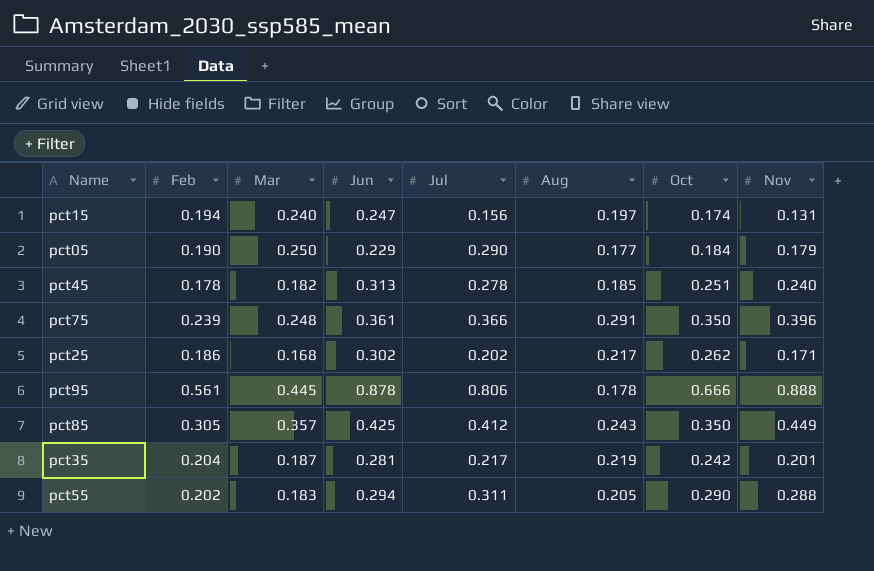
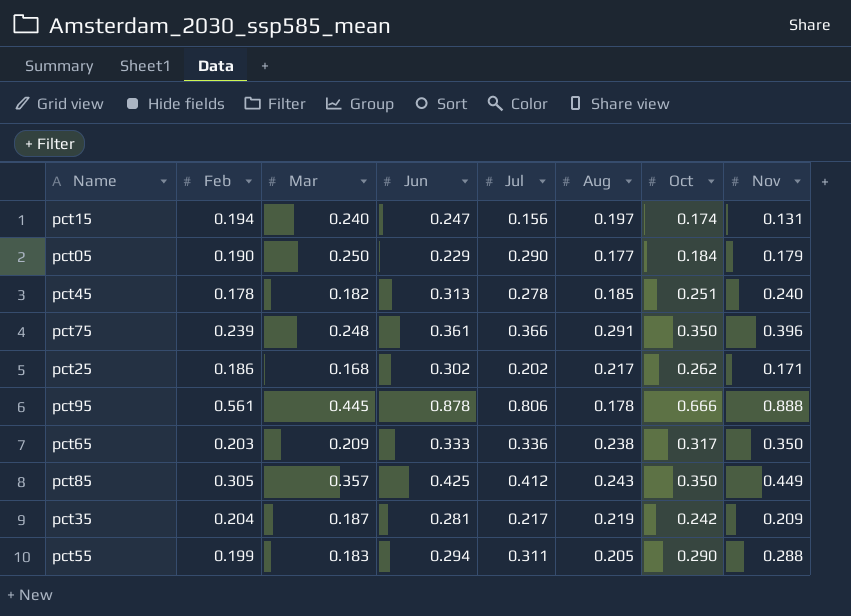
row pct65: none -> 0.203 | 0.209 | 0.333 | 0.336 | 0.238 | 0.317 | 0.350
pct35 | Nov: 0.201 -> 0.209
pct55 | Feb: 0.202 -> 0.199

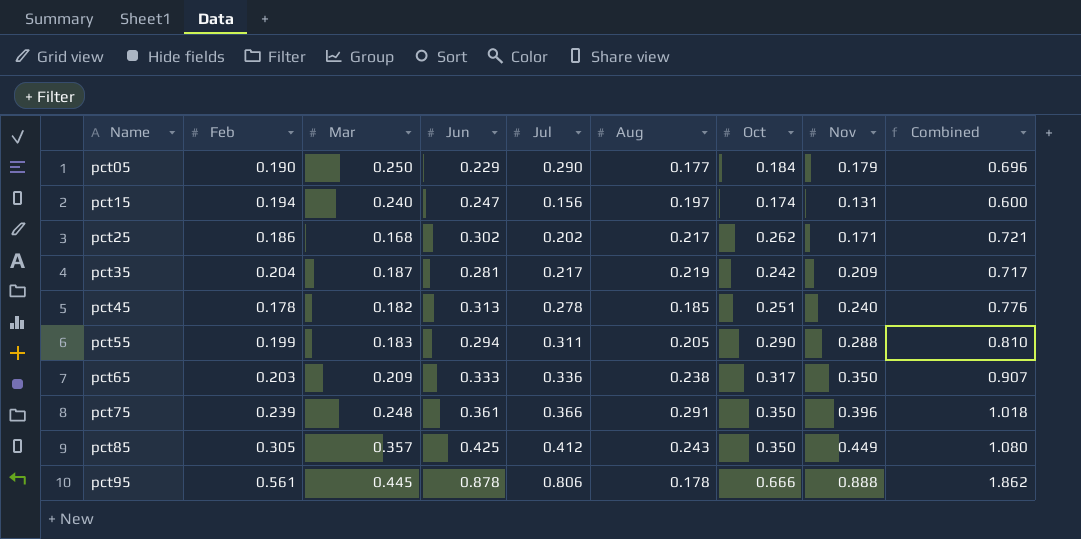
row order: none -> Name ascending
column Combined | formula: none -> [Jun] + [Jul] + [Aug]

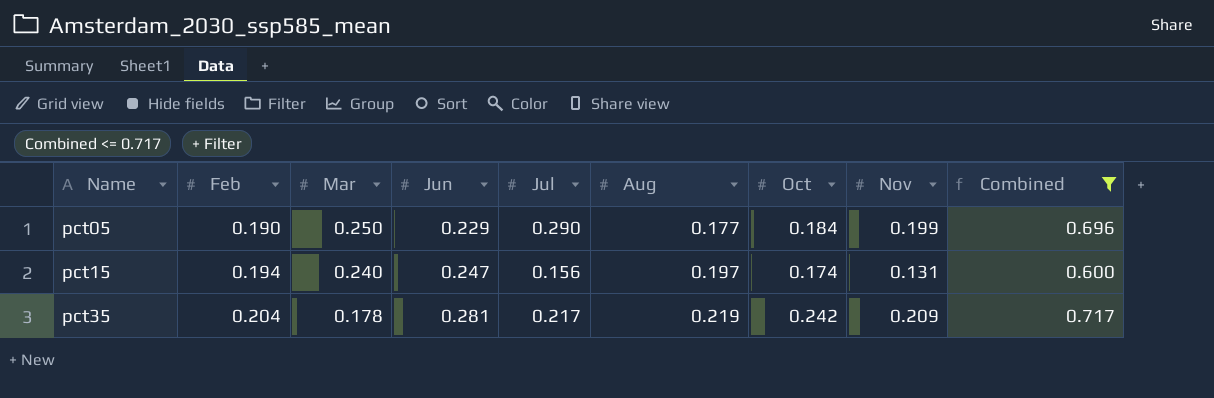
filter: none -> Combined <= 0.717
pct05 | Nov: 0.179 -> 0.199
pct35 | Mar: 0.187 -> 0.178

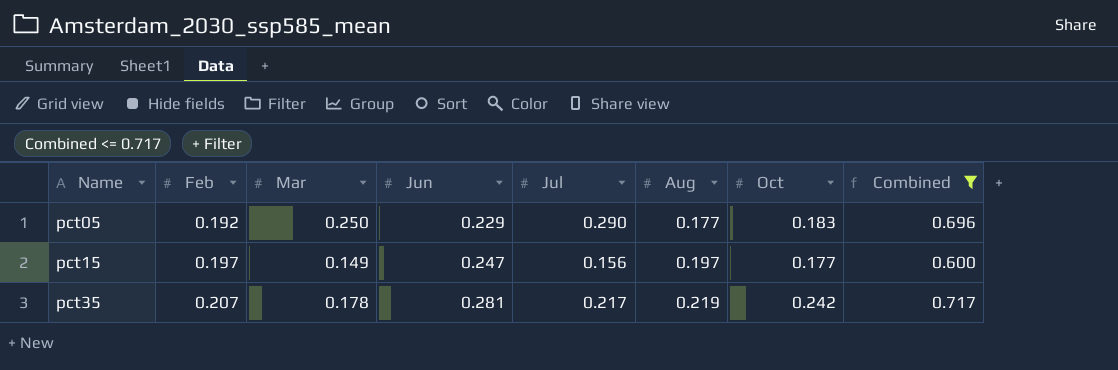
column Nov | position: 8 -> none
pct05 | Feb: 0.190 -> 0.192
pct05 | Oct: 0.184 -> 0.183
pct15 | Feb: 0.194 -> 0.197
pct15 | Mar: 0.240 -> 0.149
pct15 | Oct: 0.174 -> 0.177
pct35 | Feb: 0.204 -> 0.207

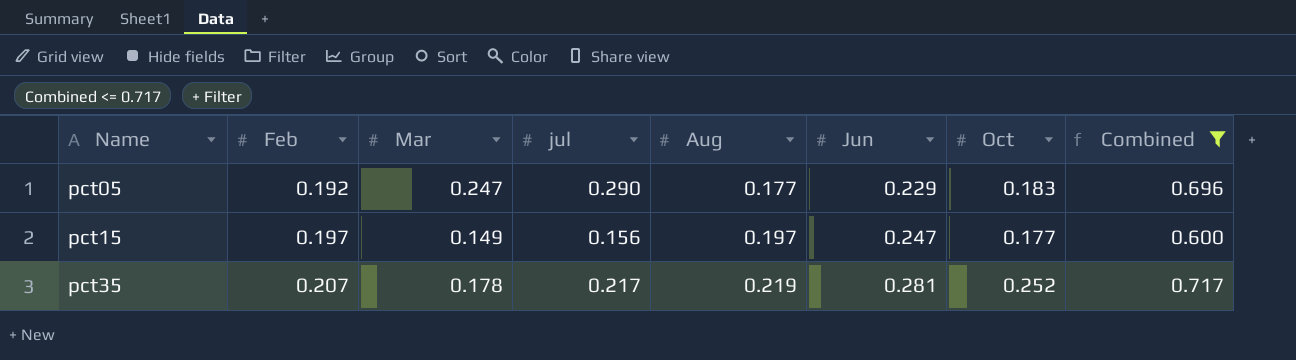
column name: Jul -> jul
column Jun | position: 4 -> 6
pct05 | Mar: 0.250 -> 0.247
pct35 | Oct: 0.242 -> 0.252

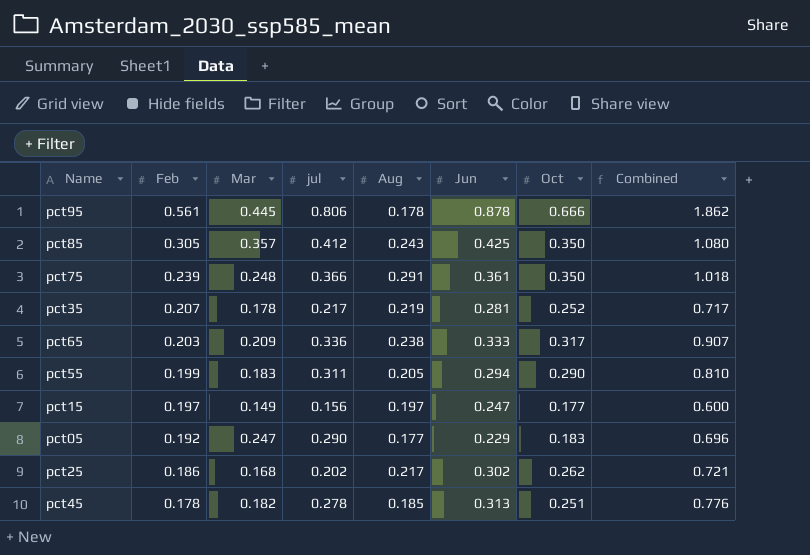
filter: Combined <= 0.717 -> none
row order: Name ascending -> Feb descending

